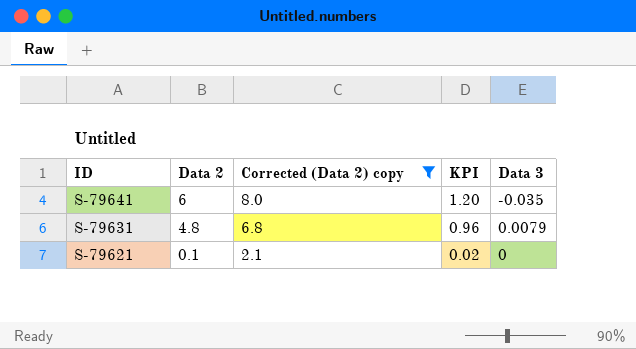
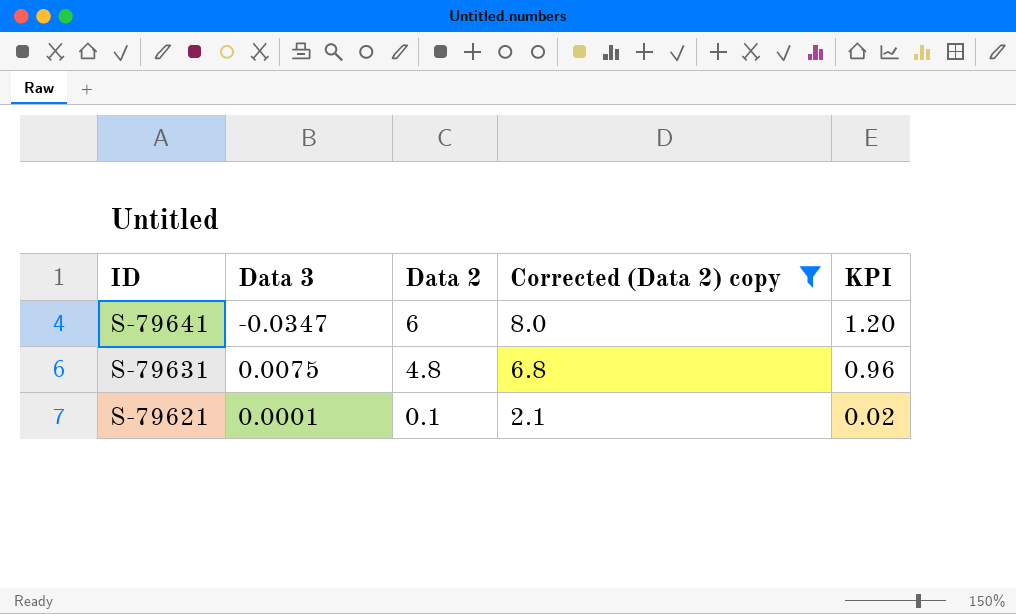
column Data 3 | position: 5 -> 2
S-79641 | Data 3: -0.035 -> -0.0347
S-79631 | Data 3: 0.0079 -> 0.0075
S-79621 | Data 3: 0 -> 0.0001

